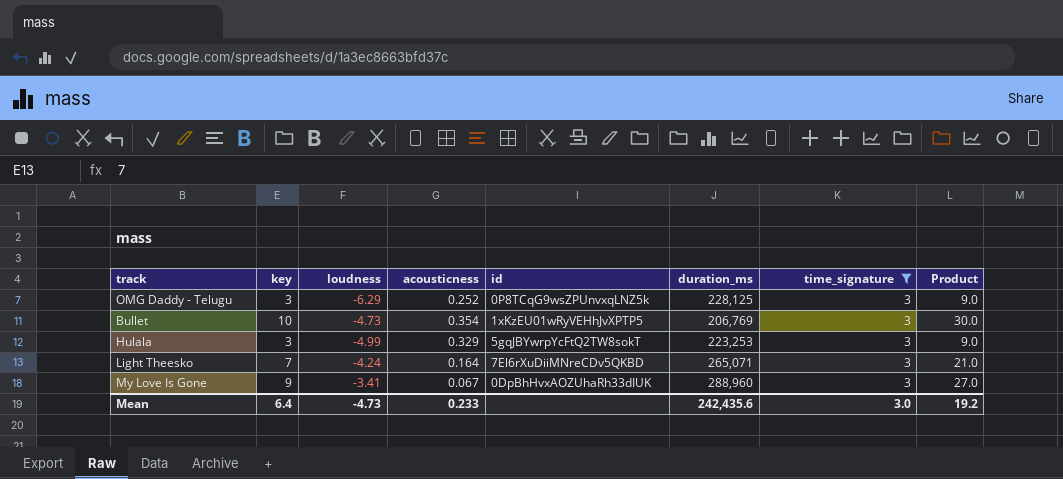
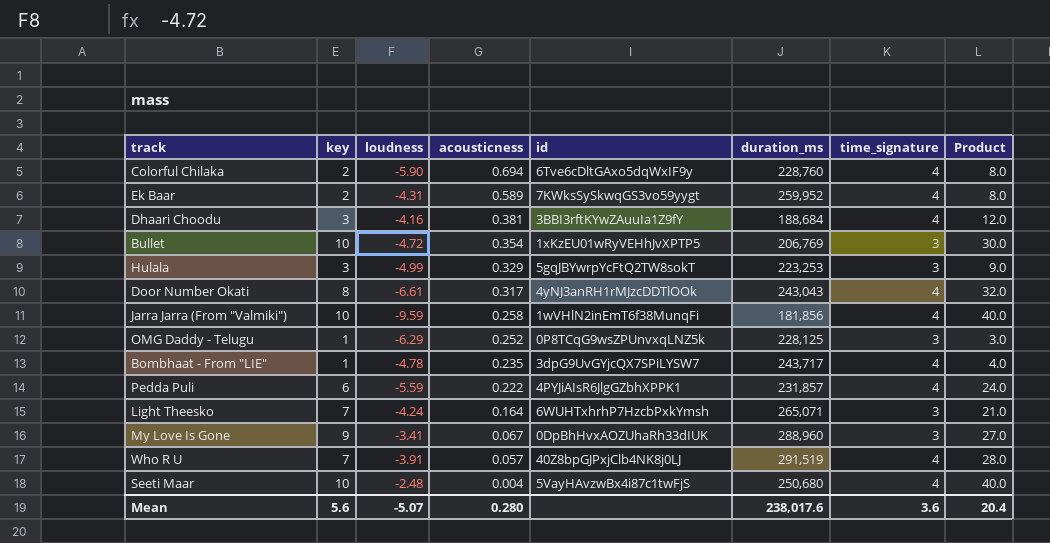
filter: time_signature = 3 -> none
row order: none -> acousticness descending
Bullet | loudness: -4.73 -> -4.72
OMG Daddy - Telugu | key: 3 -> 1
OMG Daddy - Telugu | Product: 9.0 -> 3.0
Light Theesko | id: 7El6rXuDiiMNreCDv5QKBD -> 6WUHTxhrhP7HzcbPxkYmsh
Mean | key: 6.4 -> 5.6
Mean | loudness: -4.73 -> -5.07
Mean | acousticness: 0.233 -> 0.280
Mean | duration_ms: 242,435.6 -> 238,017.6
Mean | time_signature: 3.0 -> 3.6
Mean | Product: 19.2 -> 20.4

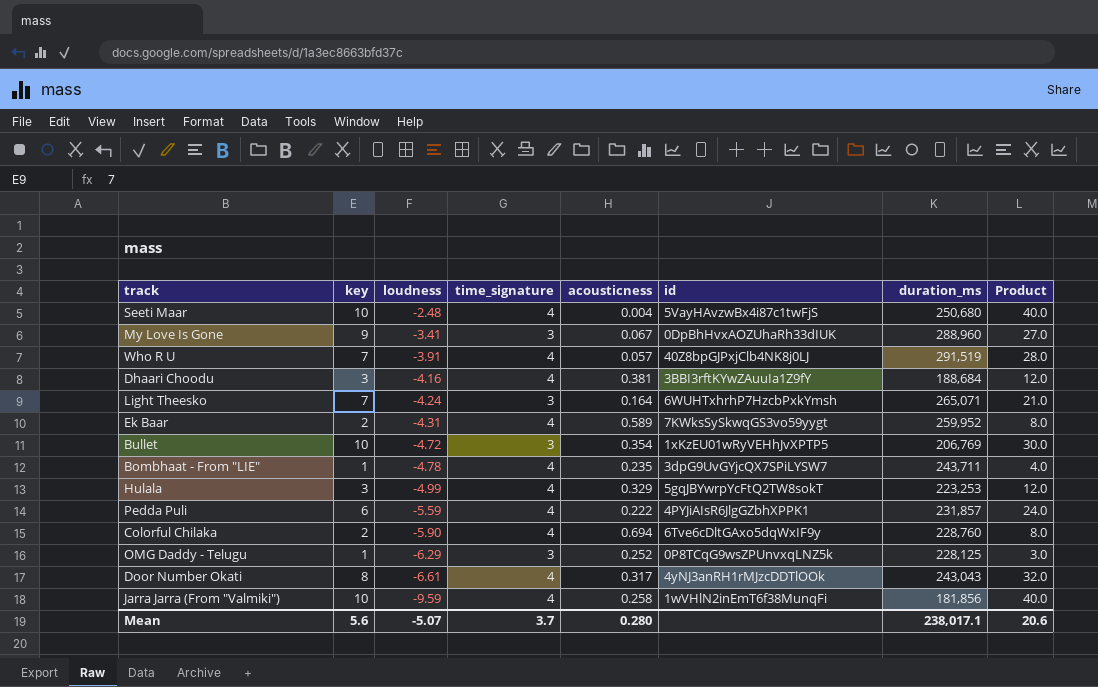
row order: acousticness descending -> loudness descending
column time_signature | position: 7 -> 4
Bombhaat - From "LIE" | duration_ms: 243,717 -> 243,711
Hulala | time_signature: 3 -> 4
Hulala | Product: 9.0 -> 12.0
Mean | time_signature: 3.6 -> 3.7
Mean | duration_ms: 238,017.6 -> 238,017.1
Mean | Product: 20.4 -> 20.6

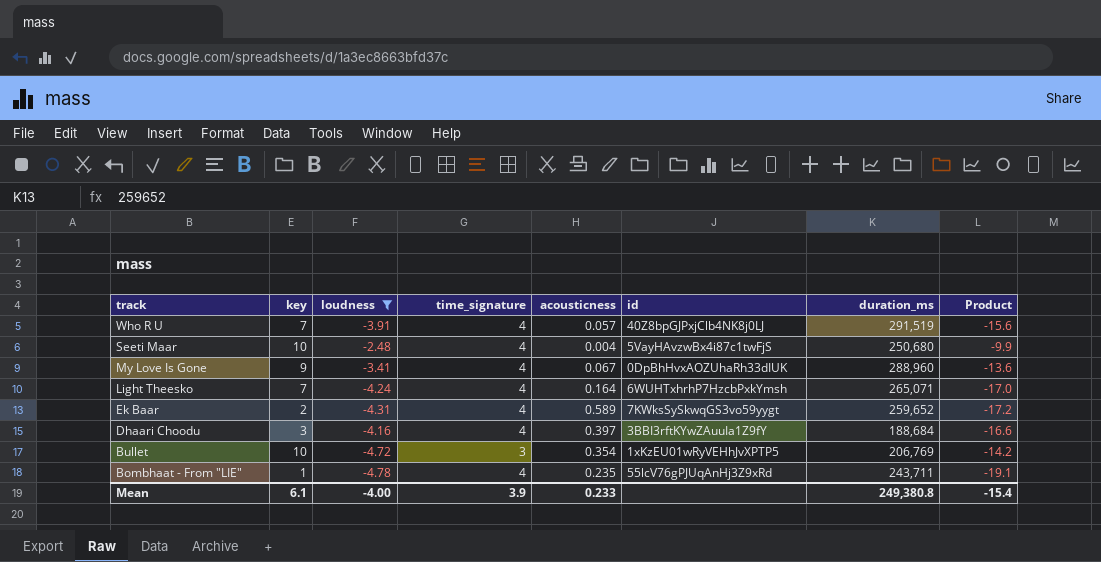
filter: none -> loudness >= -4.78
row order: loudness descending -> track descending
column Product | formula: [key] * [time_signature] -> [loudness] * [time_signature]
My Love Is Gone | time_signature: 3 -> 4
Light Theesko | time_signature: 3 -> 4
Ek Baar | duration_ms: 259,952 -> 259,652
Dhaari Choodu | acousticness: 0.381 -> 0.397
Bombhaat - From "LIE" | id: 3dpG9UvGYjcQX7SPiLYSW7 -> 55lcV76gPJUqAnHj3Z9xRd
Mean | key: 5.6 -> 6.1
Mean | loudness: -5.07 -> -4.00
Mean | time_signature: 3.7 -> 3.9
Mean | acousticness: 0.280 -> 0.233
Mean | duration_ms: 238,017.1 -> 249,380.8
Mean | Product: 20.6 -> -15.4

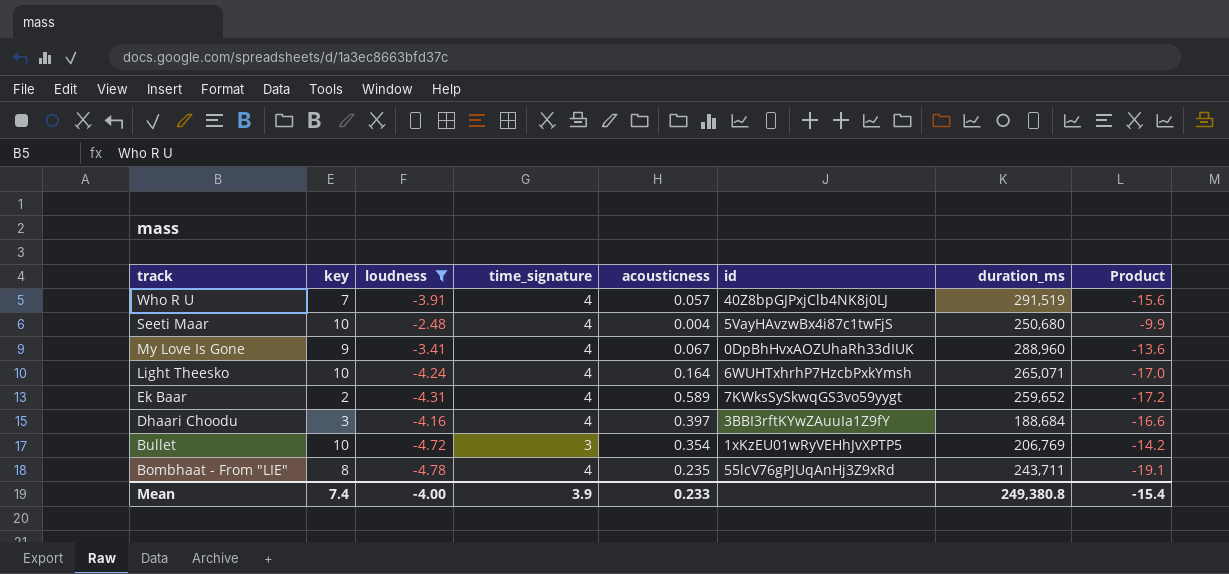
Light Theesko | key: 7 -> 10
Bombhaat - From "LIE" | key: 1 -> 8
Mean | key: 6.1 -> 7.4

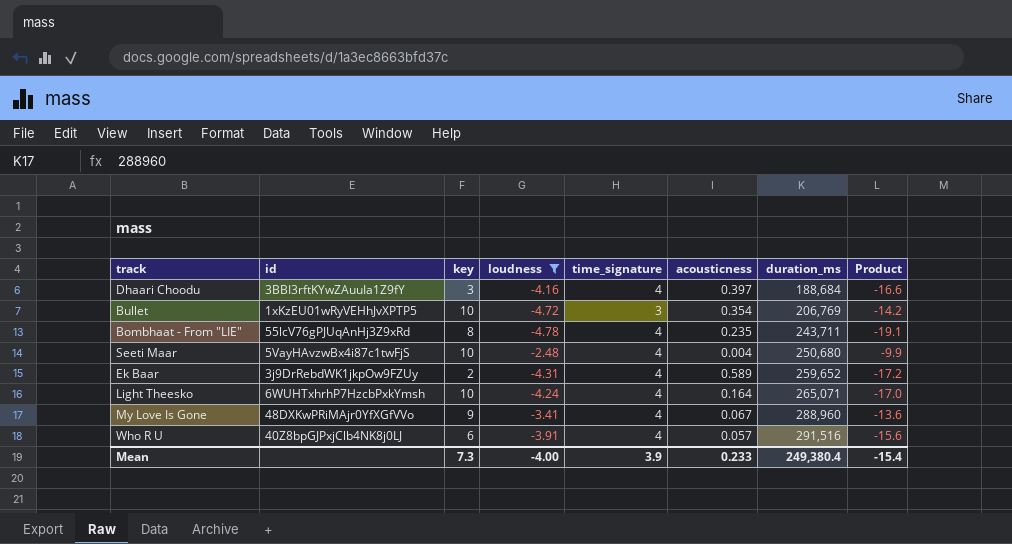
row order: track descending -> duration_ms ascending
column id | position: 6 -> 2
Ek Baar | id: 7KWksSySkwqGS3vo59yygt -> 3j9DrRebdWK1jkpOw9FZUy
My Love Is Gone | id: 0DpBhHvxAOZUhaRh33dIUK -> 48DXKwPRiMAjr0YfXGfVVo
Who R U | key: 7 -> 6
Who R U | duration_ms: 291,519 -> 291,516
Mean | key: 7.4 -> 7.3
Mean | duration_ms: 249,380.8 -> 249,380.4

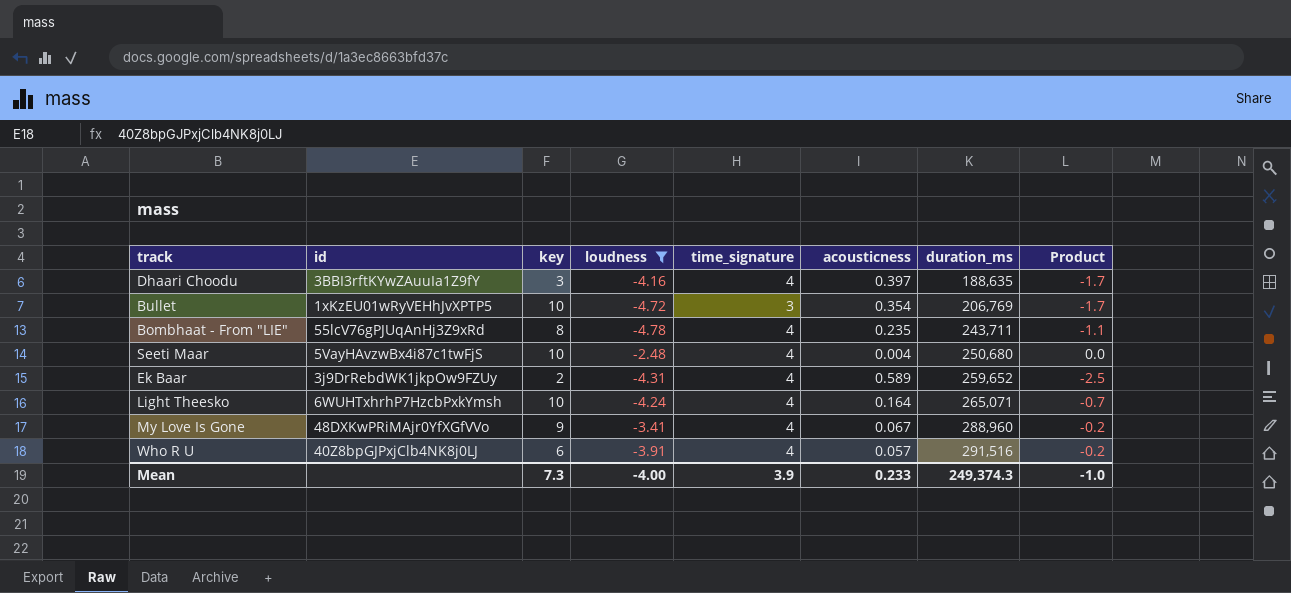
column Product | formula: [loudness] * [time_signature] -> [loudness] * [acousticness]
Dhaari Choodu | duration_ms: 188,684 -> 188,635
Mean | duration_ms: 249,380.4 -> 249,374.3
Mean | Product: -15.4 -> -1.0

